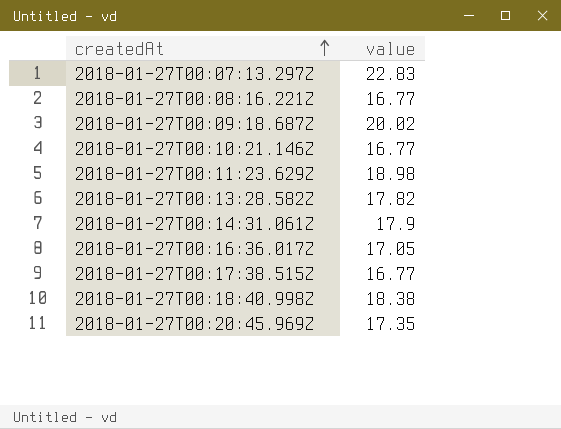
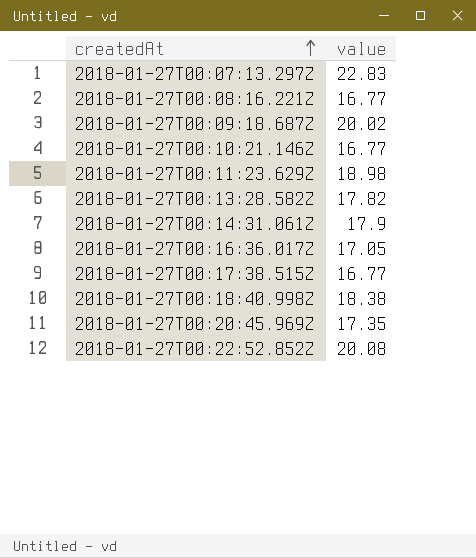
row 2018-01-27T00:22:52.852Z: none -> 20.08

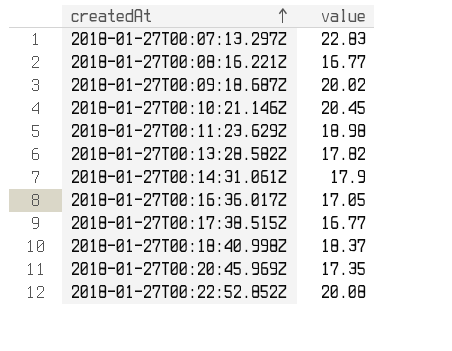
2018-01-27T00:10:21.146Z | value: 16.77 -> 20.45
2018-01-27T00:18:40.998Z | value: 18.38 -> 18.37

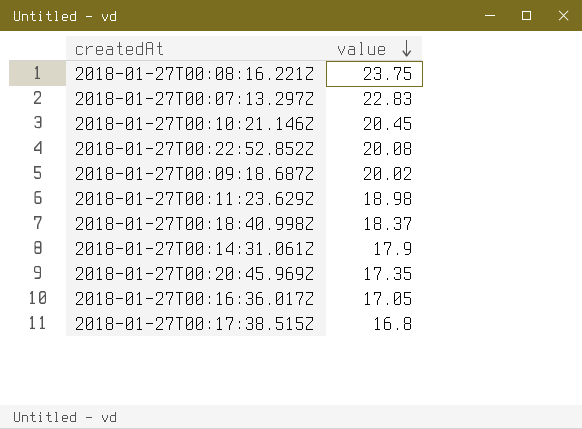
row order: createdAt ascending -> value descending
row 2018-01-27T00:13:28.582Z: 17.82 -> none
2018-01-27T00:08:16.221Z | value: 16.77 -> 23.75
2018-01-27T00:17:38.515Z | value: 16.77 -> 16.8

